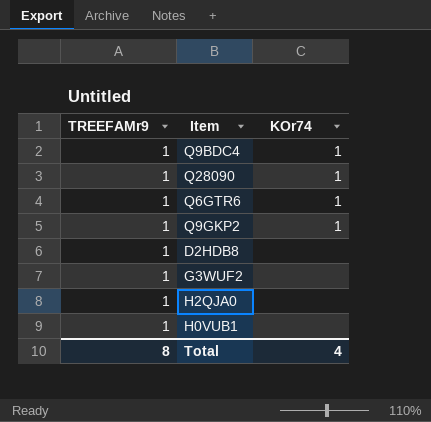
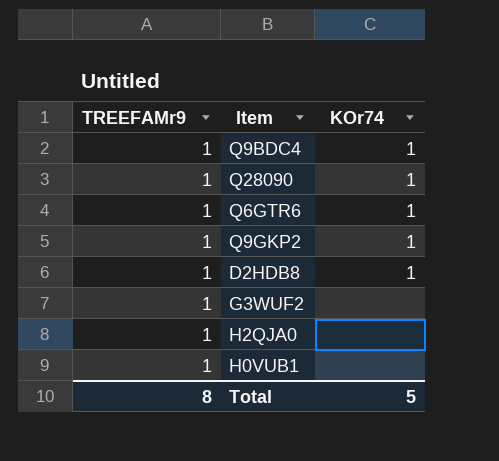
D2HDB8 | KOr74: none -> 1
Total | KOr74: 4 -> 5

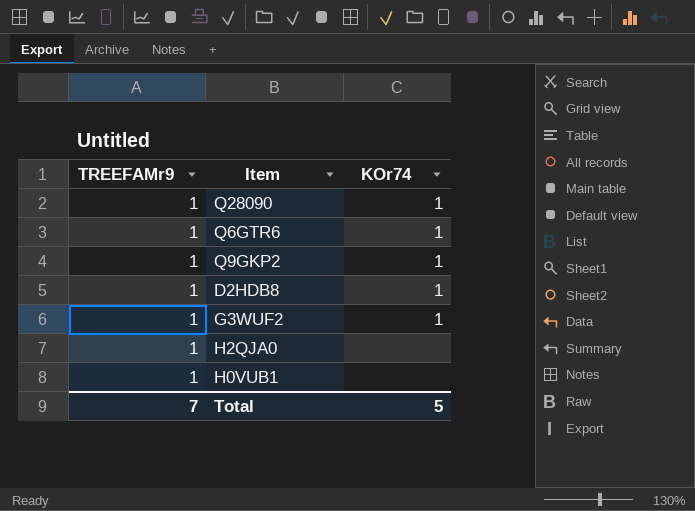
row Q9BDC4: 1 | 1 -> none
G3WUF2 | KOr74: none -> 1
Total | TREEFAMr9: 8 -> 7

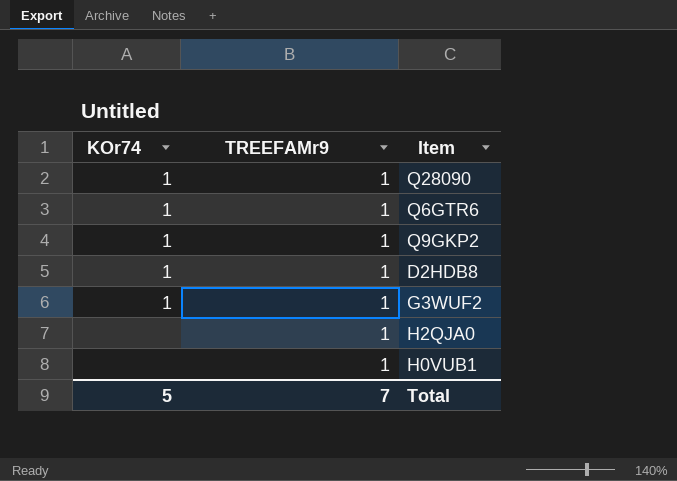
column KOr74 | position: 3 -> 1

